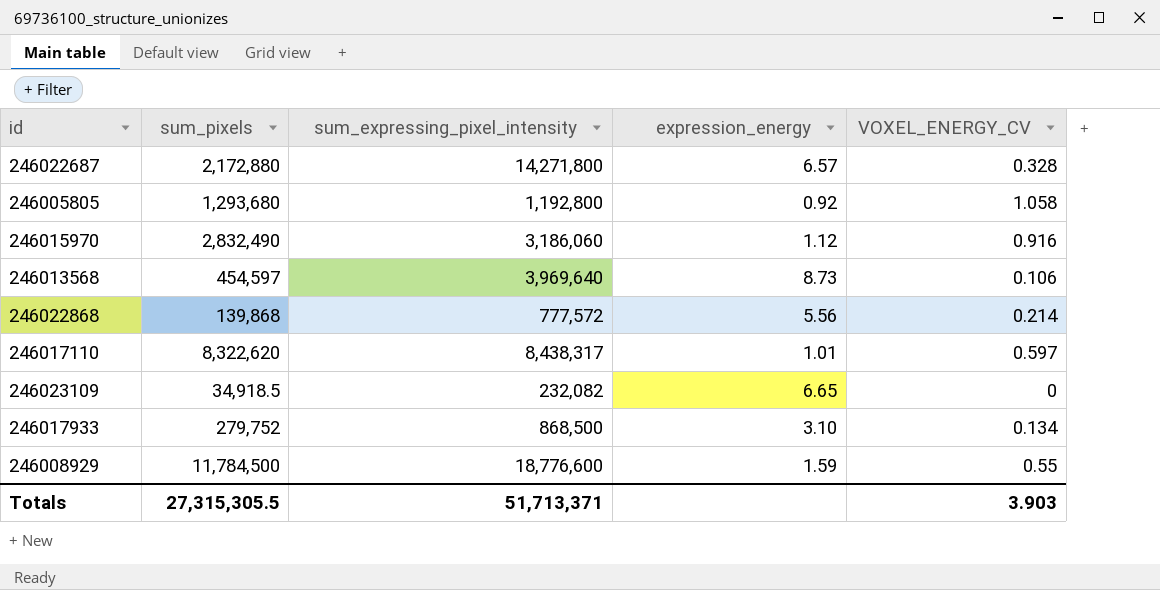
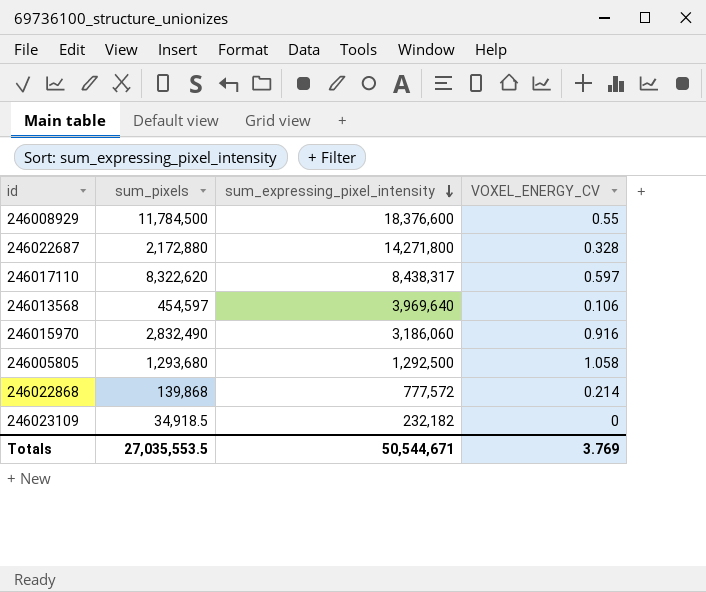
row order: none -> sum_expressing_pixel_intensity descending
column expression_energy | formula: [sum_expressing_pixel_intensity] / [sum_pixels] -> none
row 246017933: 279,752 | 868,500 | 3.10 | 0.134 -> none
246008929 | sum_expressing_pixel_intensity: 18,776,600 -> 18,376,600
246005805 | sum_expressing_pixel_intensity: 1,192,800 -> 1,292,500
246023109 | sum_expressing_pixel_intensity: 232,082 -> 232,182
Totals | sum_pixels: 27,315,305.5 -> 27,035,553.5
Totals | sum_expressing_pixel_intensity: 51,713,371 -> 50,544,671
Totals | VOXEL_ENERGY_CV: 3.903 -> 3.769

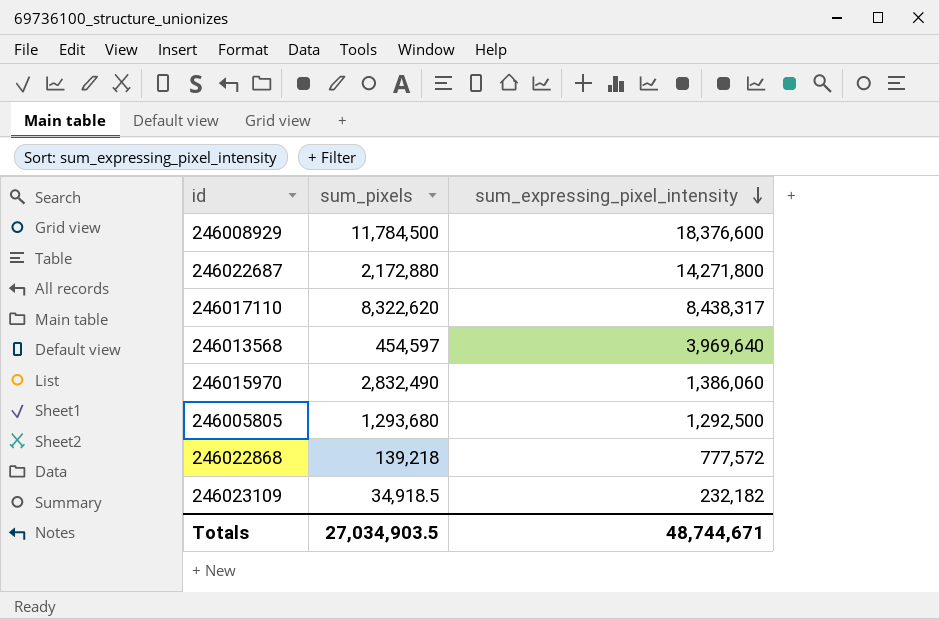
column VOXEL_ENERGY_CV | position: 4 -> none
246015970 | sum_expressing_pixel_intensity: 3,186,060 -> 1,386,060
246022868 | sum_pixels: 139,868 -> 139,218
Totals | sum_pixels: 27,035,553.5 -> 27,034,903.5
Totals | sum_expressing_pixel_intensity: 50,544,671 -> 48,744,671

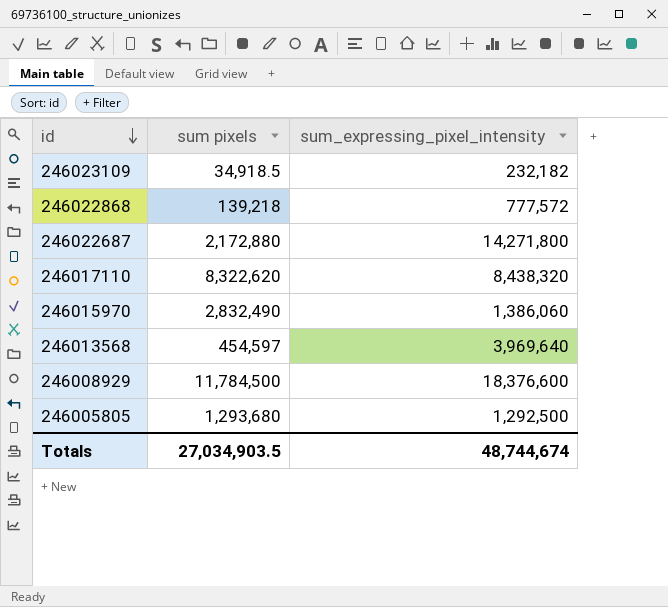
row order: sum_expressing_pixel_intensity descending -> id descending
column name: sum_pixels -> sum pixels
246017110 | sum_expressing_pixel_intensity: 8,438,317 -> 8,438,320
Totals | sum_expressing_pixel_intensity: 48,744,671 -> 48,744,674

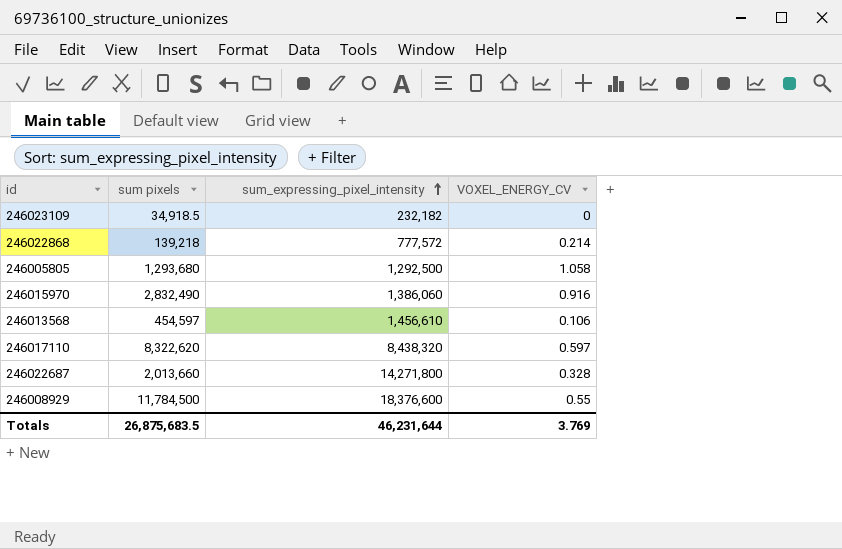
row order: id descending -> sum_expressing_pixel_intensity ascending
column VOXEL_ENERGY_CV | position: none -> 4
246013568 | sum_expressing_pixel_intensity: 3,969,640 -> 1,456,610
246022687 | sum pixels: 2,172,880 -> 2,013,660
Totals | sum pixels: 27,034,903.5 -> 26,875,683.5
Totals | sum_expressing_pixel_intensity: 48,744,674 -> 46,231,644

